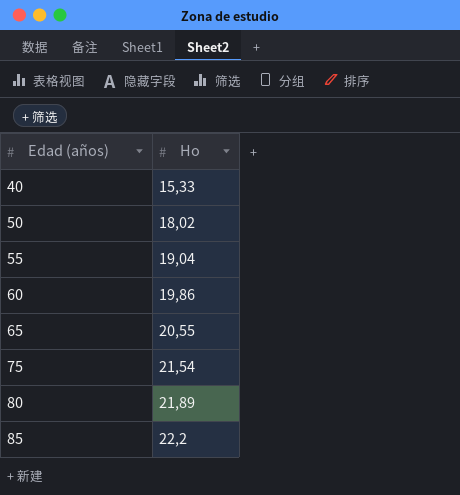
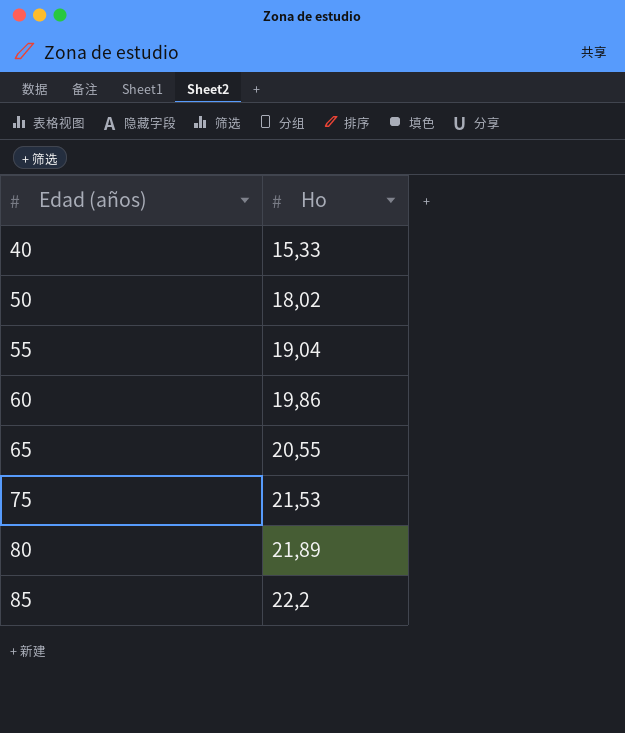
75 | Ho: 21,54 -> 21,53

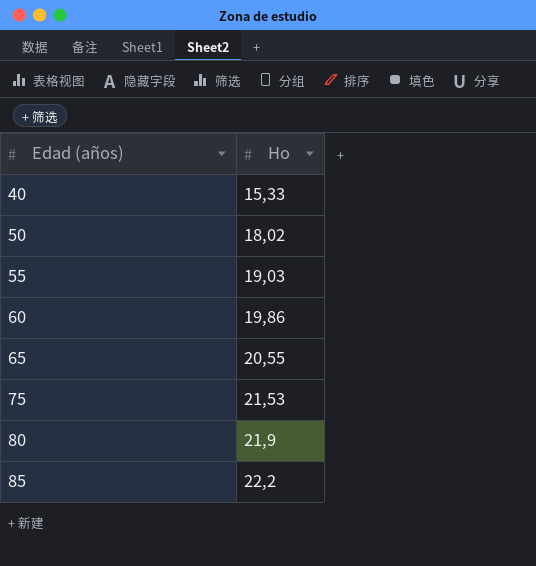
55 | Ho: 19,04 -> 19,03
80 | Ho: 21,89 -> 21,9

